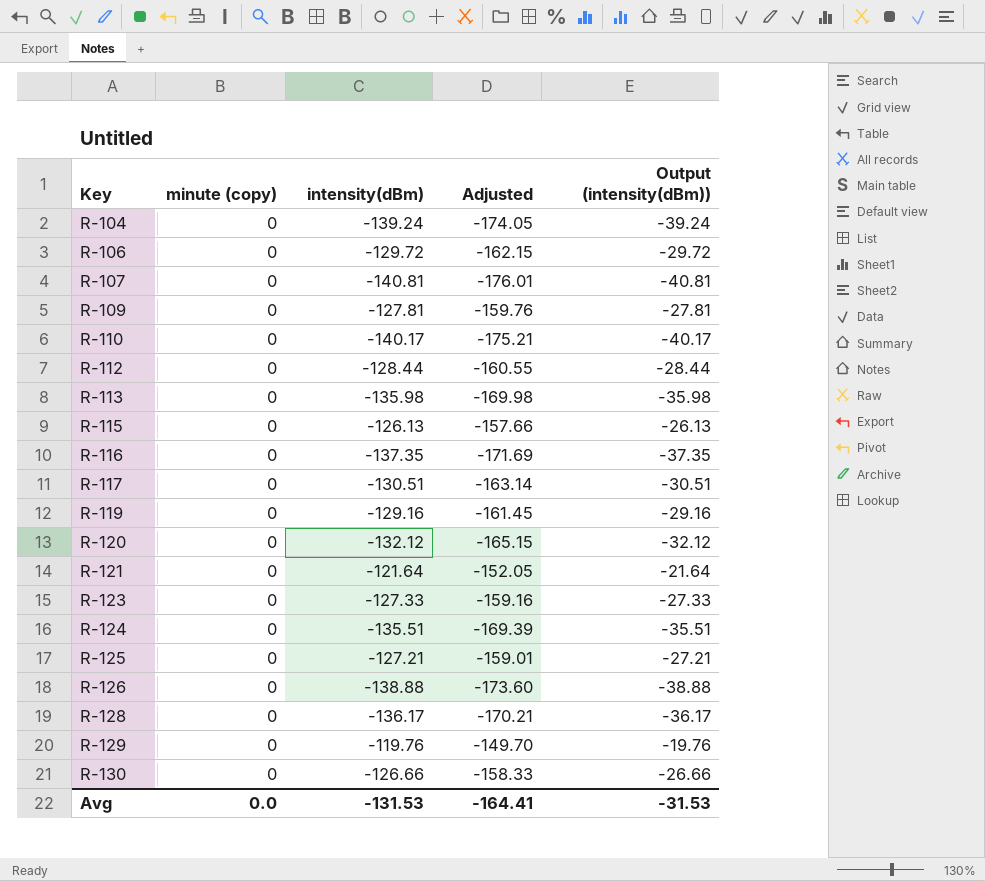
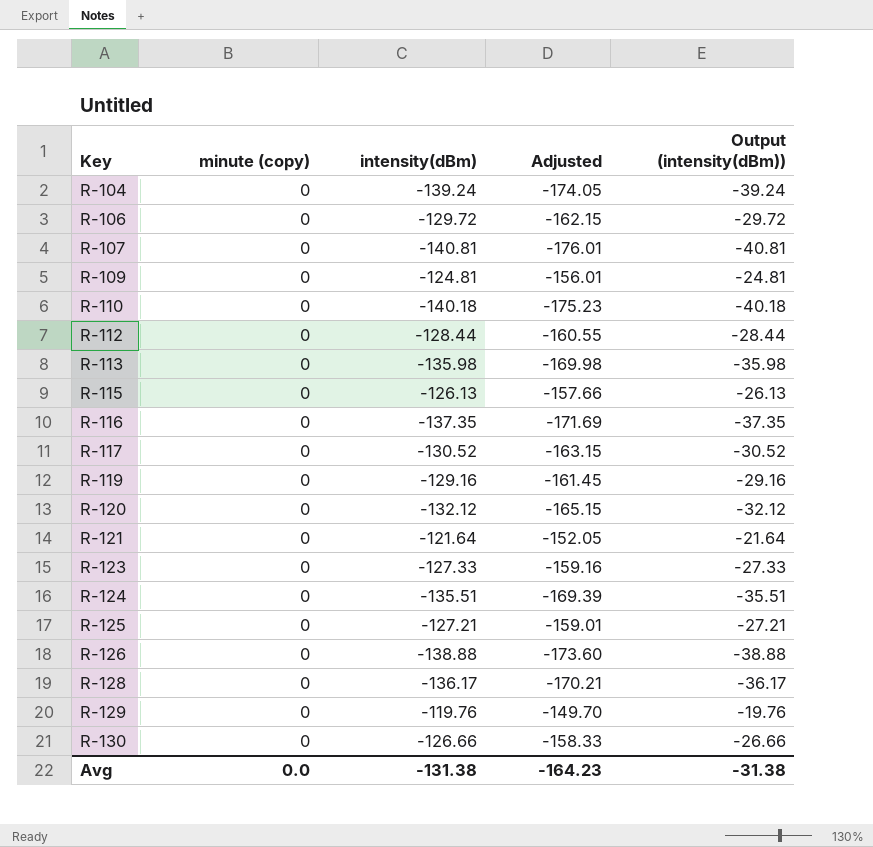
R-109 | intensity(dBm): -127.81 -> -124.81
R-109 | Adjusted: -159.76 -> -156.01
R-109 | Output (intensity(dBm)): -27.81 -> -24.81
R-110 | intensity(dBm): -140.17 -> -140.18
R-110 | Adjusted: -175.21 -> -175.23
R-110 | Output (intensity(dBm)): -40.17 -> -40.18
R-117 | intensity(dBm): -130.51 -> -130.52
R-117 | Adjusted: -163.14 -> -163.15
R-117 | Output (intensity(dBm)): -30.51 -> -30.52
Avg | intensity(dBm): -131.53 -> -131.38
Avg | Adjusted: -164.41 -> -164.23
Avg | Output (intensity(dBm)): -31.53 -> -31.38

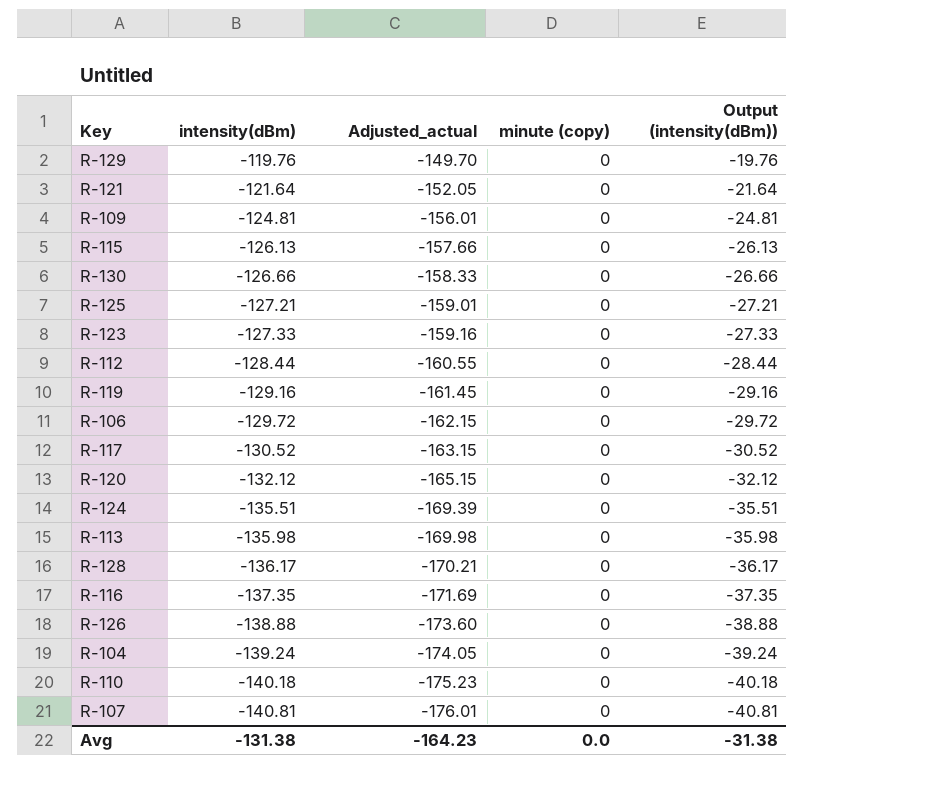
row order: Key ascending -> intensity(dBm) descending
column name: Adjusted -> Adjusted_actual
column minute (copy) | position: 2 -> 4

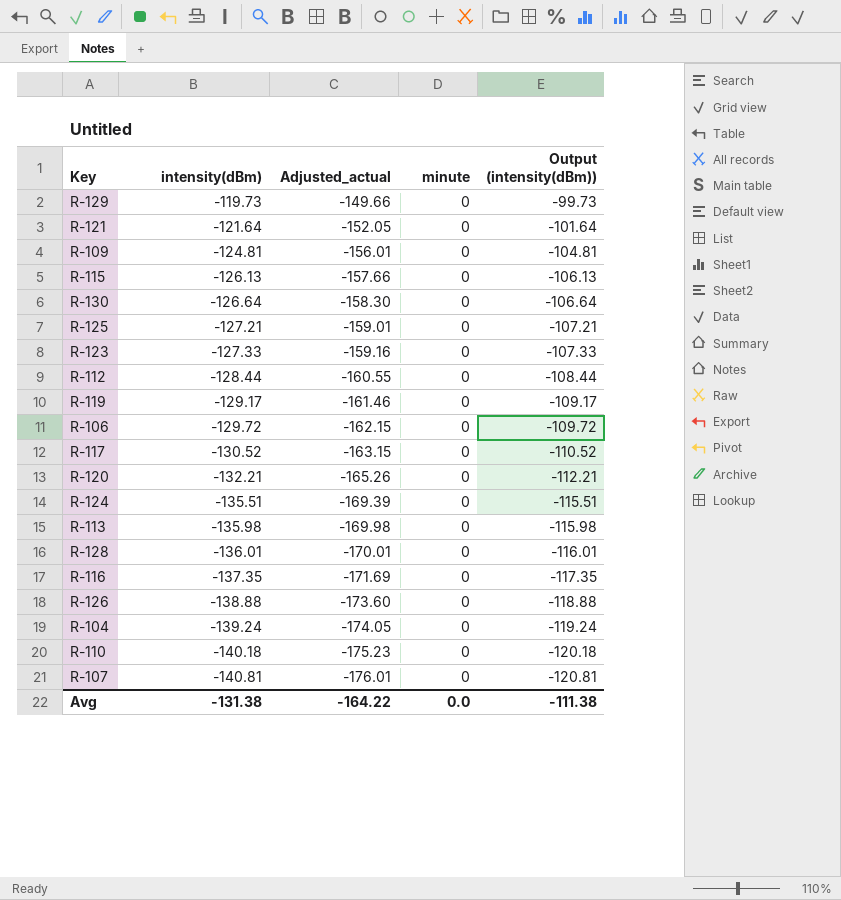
column name: minute (copy) -> minute
column Output (intensity(dBm)) | formula: [intensity(dBm)] + 100 -> [intensity(dBm)] + 20
R-129 | intensity(dBm): -119.76 -> -119.73
R-129 | Adjusted_actual: -149.70 -> -149.66
R-130 | intensity(dBm): -126.66 -> -126.64
R-130 | Adjusted_actual: -158.33 -> -158.30
R-119 | intensity(dBm): -129.16 -> -129.17
R-119 | Adjusted_actual: -161.45 -> -161.46
R-120 | intensity(dBm): -132.12 -> -132.21
R-120 | Adjusted_actual: -165.15 -> -165.26
R-128 | intensity(dBm): -136.17 -> -136.01
R-128 | Adjusted_actual: -170.21 -> -170.01
Avg | Adjusted_actual: -164.23 -> -164.22
Avg | Output (intensity(dBm)): -31.38 -> -111.38

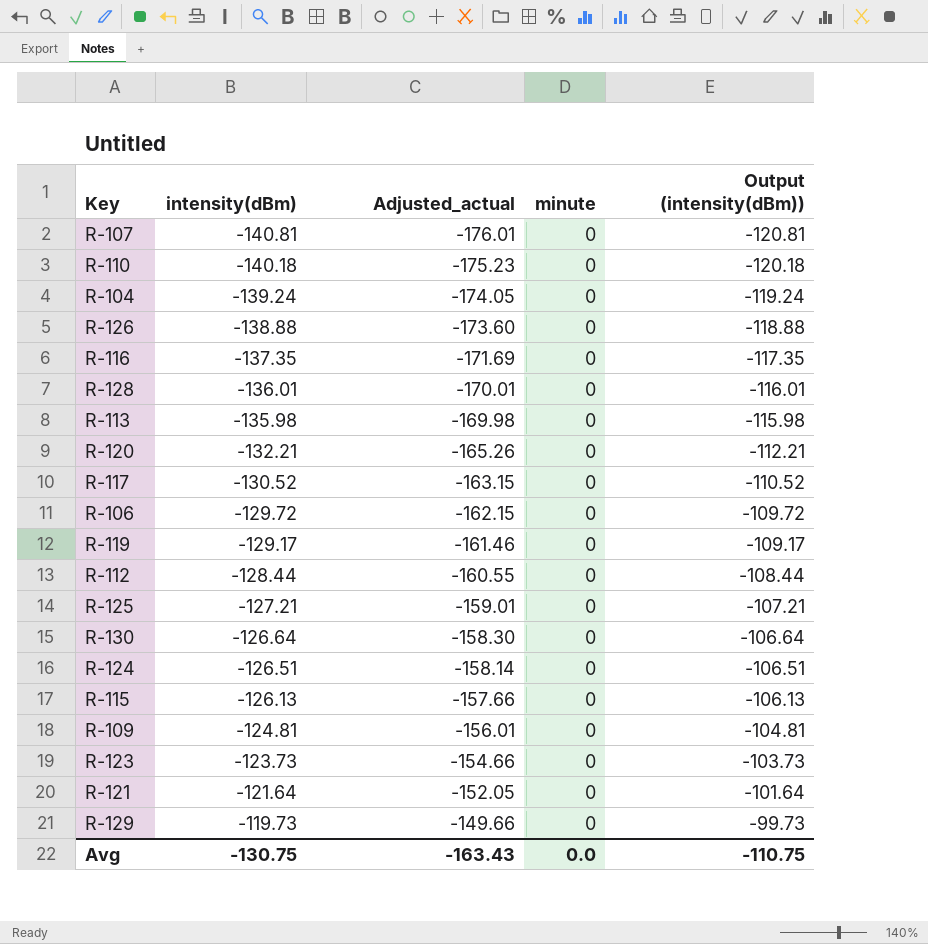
row order: intensity(dBm) descending -> intensity(dBm) ascending
R-124 | intensity(dBm): -135.51 -> -126.51
R-124 | Adjusted_actual: -169.39 -> -158.14
R-124 | Output (intensity(dBm)): -115.51 -> -106.51
R-123 | intensity(dBm): -127.33 -> -123.73
R-123 | Adjusted_actual: -159.16 -> -154.66
R-123 | Output (intensity(dBm)): -107.33 -> -103.73
Avg | intensity(dBm): -131.38 -> -130.75
Avg | Adjusted_actual: -164.22 -> -163.43
Avg | Output (intensity(dBm)): -111.38 -> -110.75

